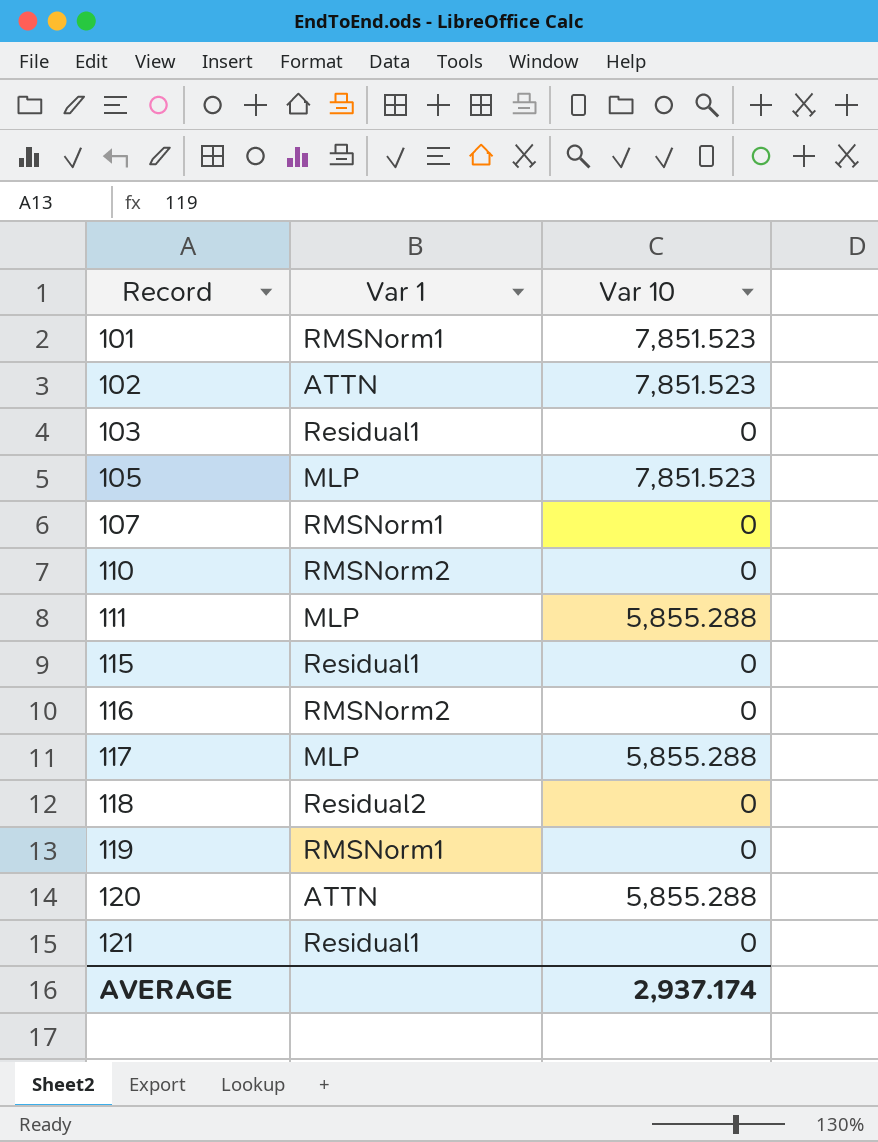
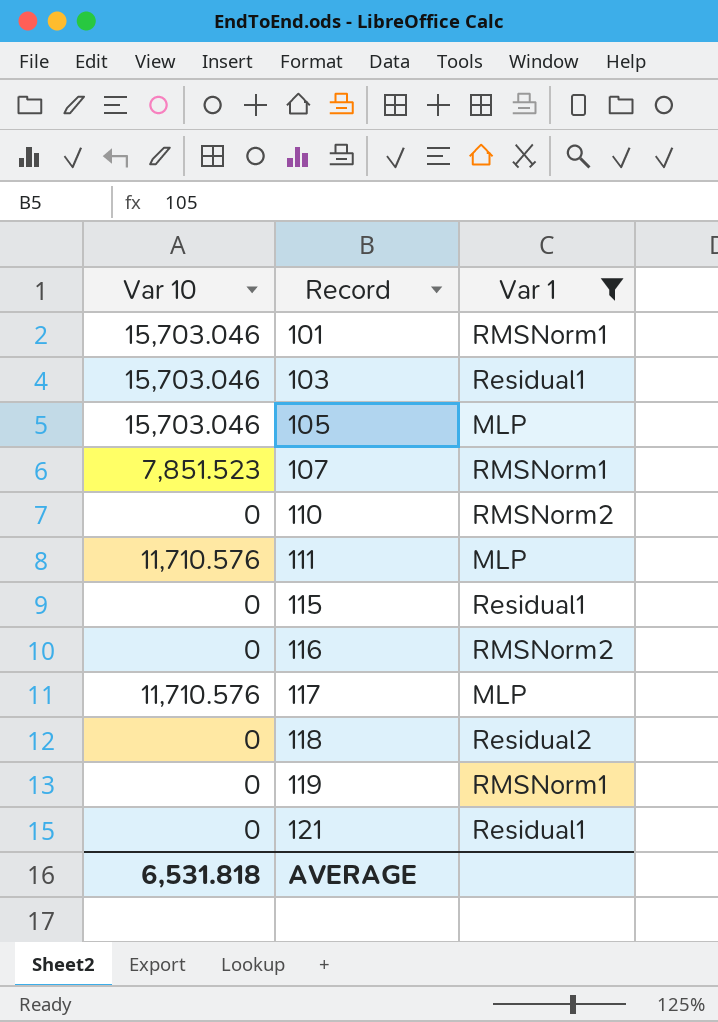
filter: none -> Var 1 != ATTN
column Var 10 | position: 3 -> 1
101 | Var 10: 7,851.523 -> 15,703.046
103 | Var 10: 0 -> 15,703.046
105 | Var 10: 7,851.523 -> 15,703.046
107 | Var 10: 0 -> 7,851.523
111 | Var 10: 5,855.288 -> 11,710.576
117 | Var 10: 5,855.288 -> 11,710.576
AVERAGE | Var 10: 2,937.174 -> 6,531.818

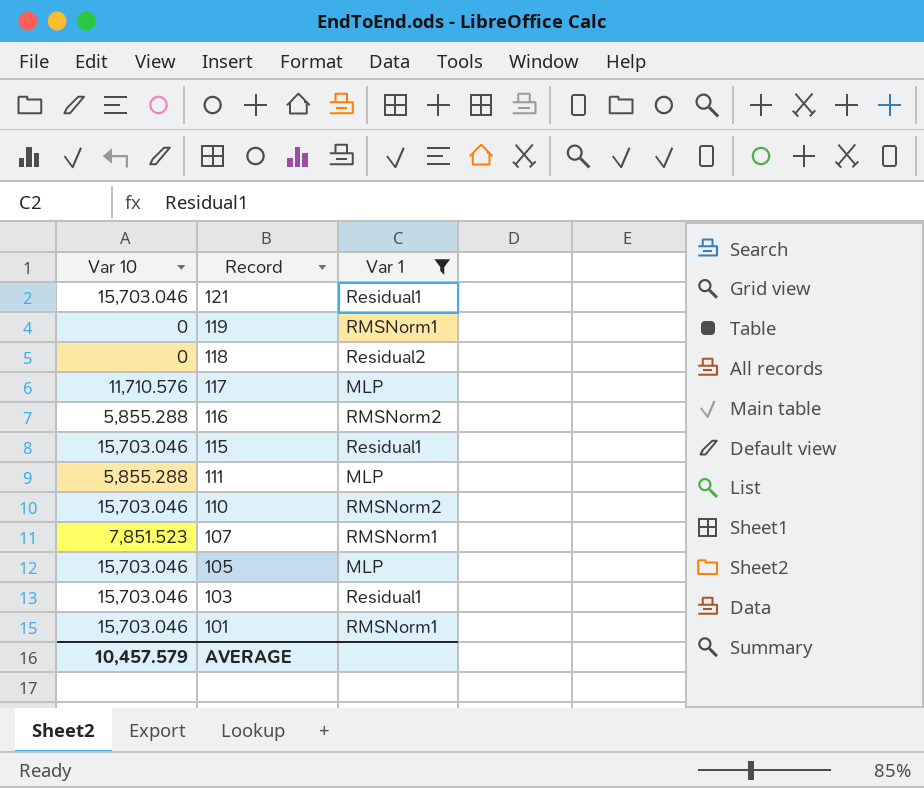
row order: Record ascending -> Record descending
121 | Var 10: 0 -> 15,703.046
116 | Var 10: 0 -> 5,855.288
115 | Var 10: 0 -> 15,703.046
111 | Var 10: 11,710.576 -> 5,855.288
110 | Var 10: 0 -> 15,703.046
AVERAGE | Var 10: 6,531.818 -> 10,457.579

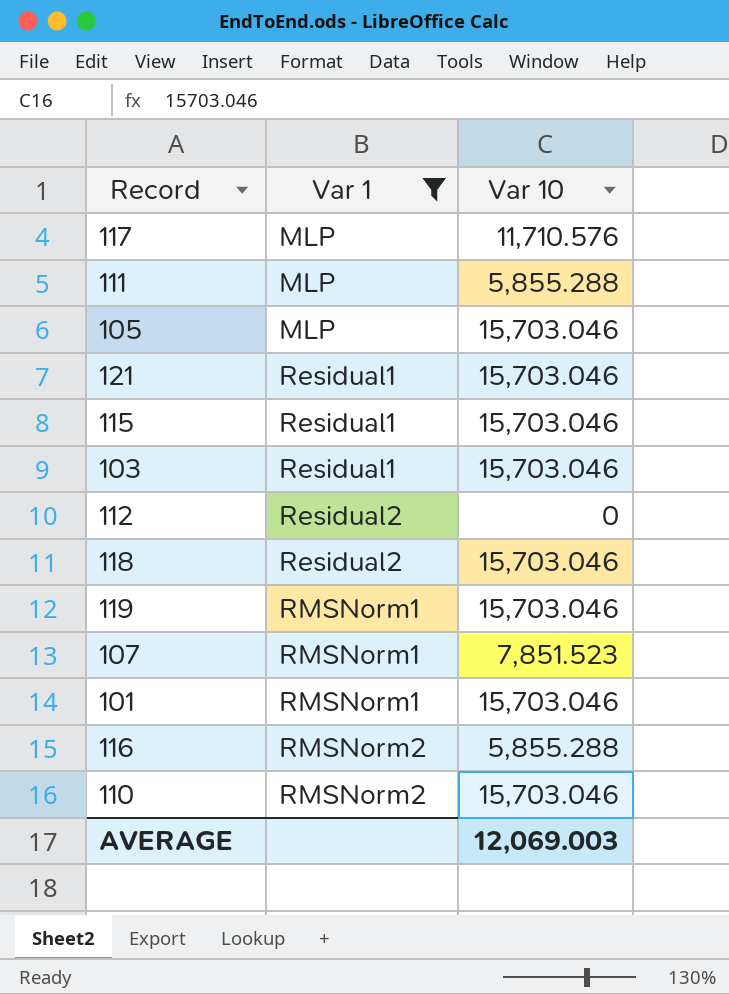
row order: Record descending -> Var 1 ascending
column Var 10 | position: 1 -> 3
row 112: none -> Residual2 | 0
118 | Var 10: 0 -> 15,703.046
119 | Var 10: 0 -> 15,703.046
AVERAGE | Var 10: 10,457.579 -> 12,069.003

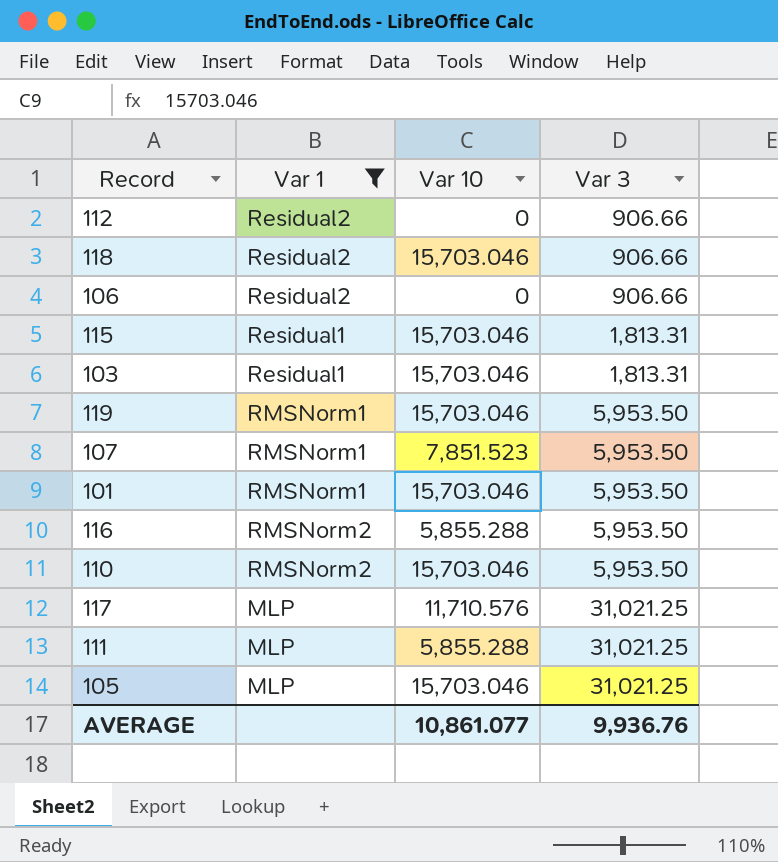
row order: Var 1 ascending -> Var 3 ascending
column Var 3 | position: none -> 4
row 121: Residual1 | 15,703.046 -> none
row 106: none -> Residual2 | 0 | 906.66
AVERAGE | Var 10: 12,069.003 -> 10,861.077

